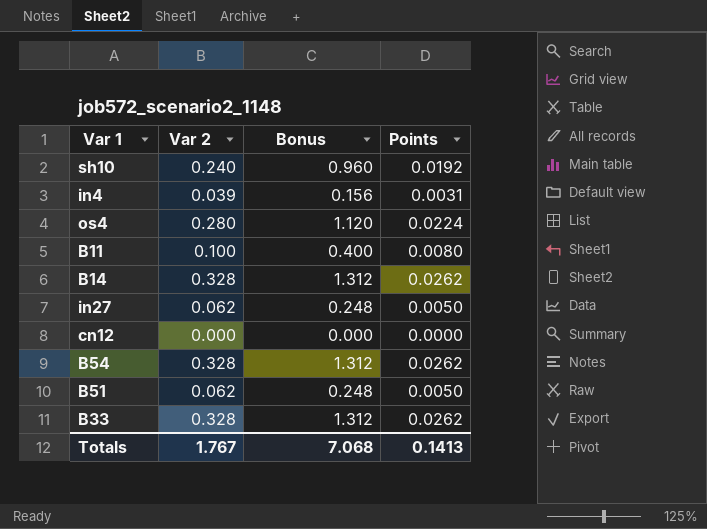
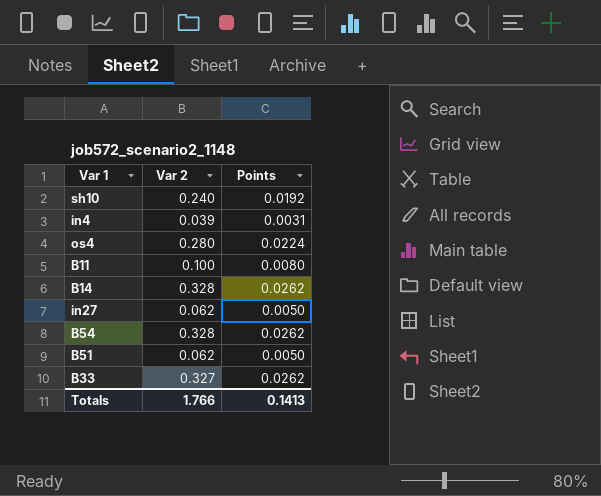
column Bonus | formula: [Var 2] * 4 -> none
row cn12: 0.000 | 0.000 | 0.0000 -> none
B33 | Var 2: 0.328 -> 0.327
Totals | Var 2: 1.767 -> 1.766

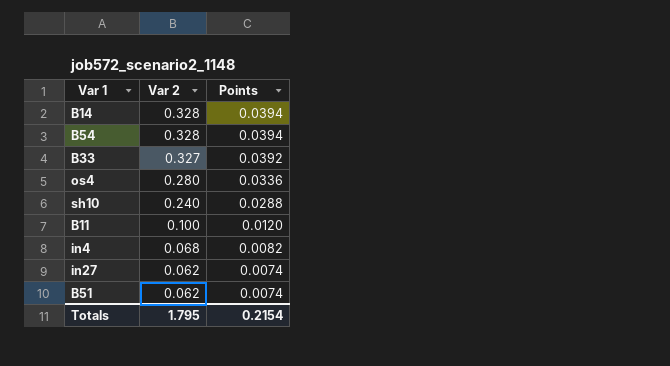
row order: none -> Var 2 descending
column Points | formula: [Var 2] * 0.08 -> [Var 2] * 0.12
in4 | Var 2: 0.039 -> 0.068
Totals | Var 2: 1.766 -> 1.795
Totals | Points: 0.1413 -> 0.2154

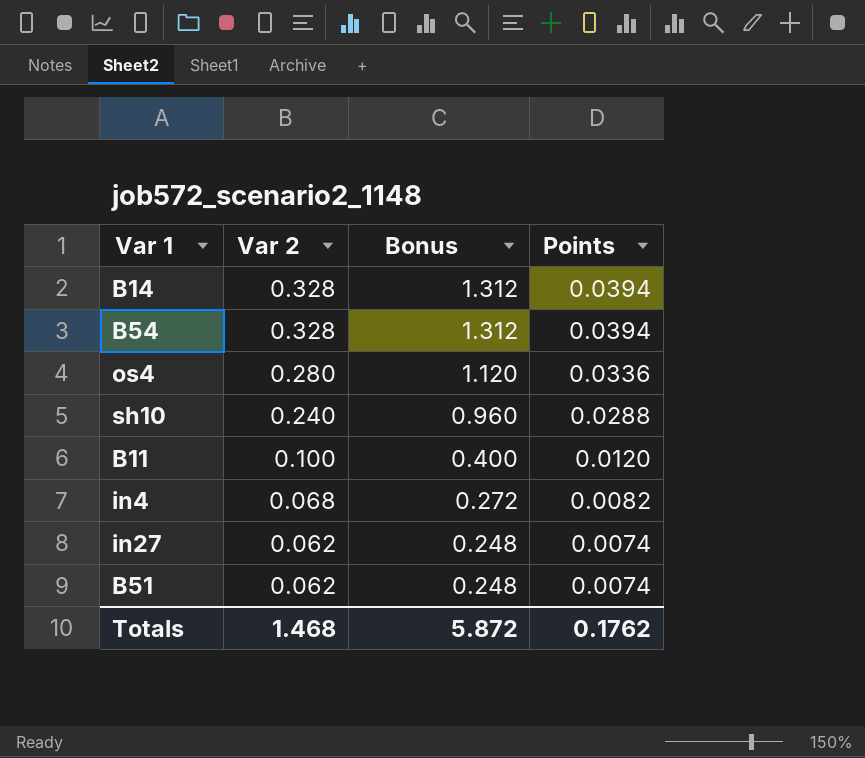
column Bonus | formula: none -> [Var 2] * 4
row B33: 0.327 | 0.0392 -> none
Totals | Var 2: 1.795 -> 1.468
Totals | Points: 0.2154 -> 0.1762

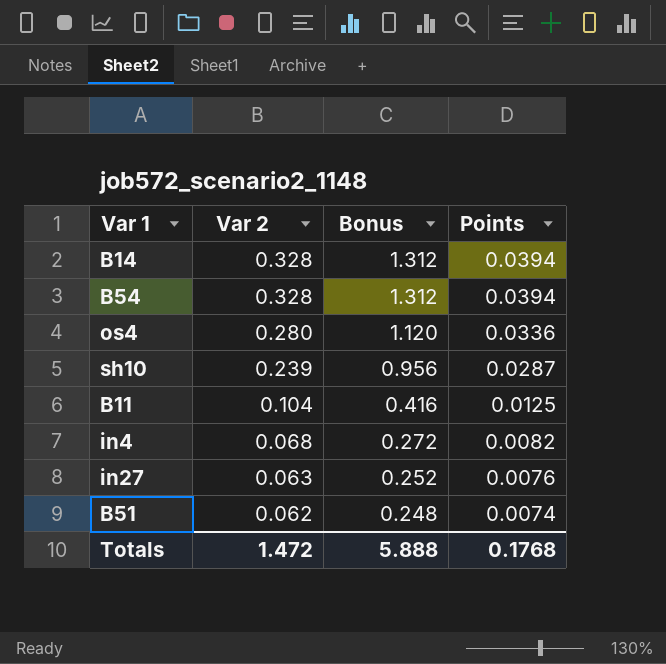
sh10 | Var 2: 0.240 -> 0.239
sh10 | Bonus: 0.960 -> 0.956
sh10 | Points: 0.0288 -> 0.0287
B11 | Var 2: 0.100 -> 0.104
B11 | Bonus: 0.400 -> 0.416
B11 | Points: 0.0120 -> 0.0125
in27 | Var 2: 0.062 -> 0.063
in27 | Bonus: 0.248 -> 0.252
in27 | Points: 0.0074 -> 0.0076
Totals | Var 2: 1.468 -> 1.472
Totals | Bonus: 5.872 -> 5.888
Totals | Points: 0.1762 -> 0.1768

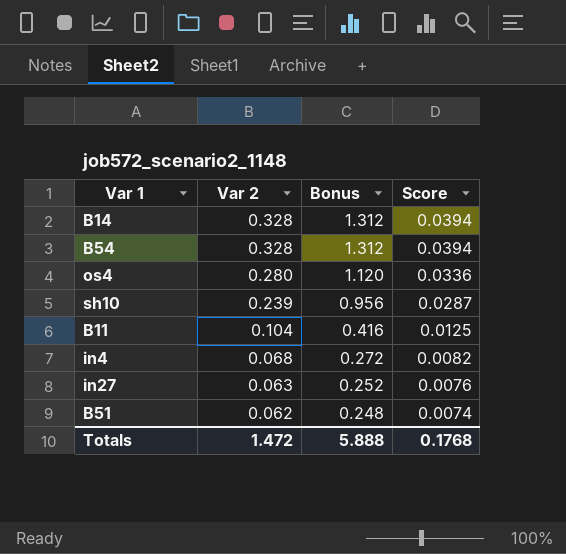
column name: Points -> Score

